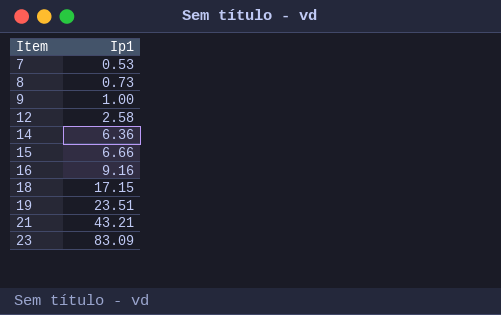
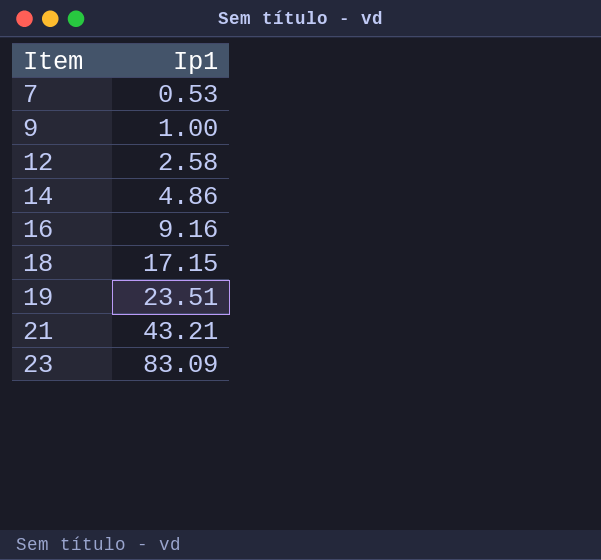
row 8: 0.73 -> none
row 15: 6.66 -> none
14 | Ip1: 6.36 -> 4.86

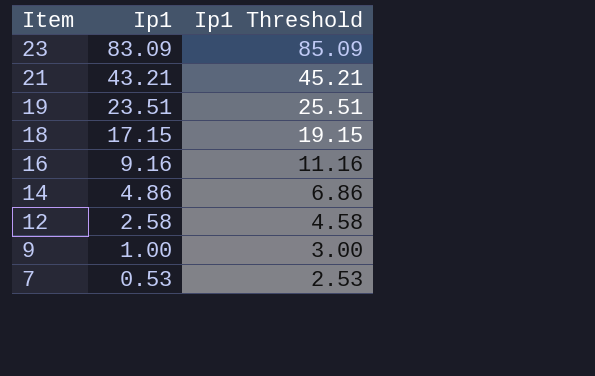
row order: Item ascending -> Item descending
column Ip1 Threshold | formula: none -> [Ip1] + 2

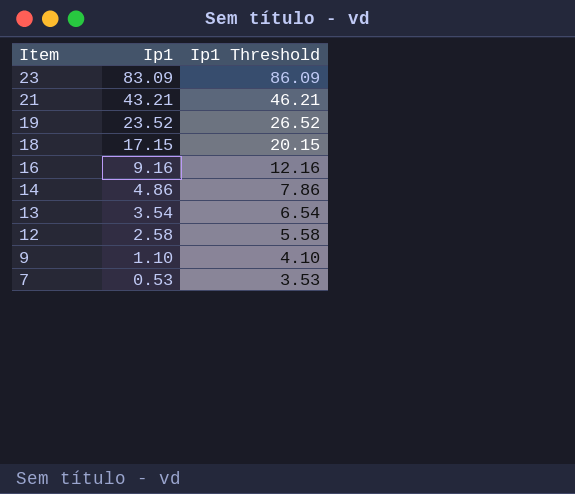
column Ip1 Threshold | formula: [Ip1] + 2 -> [Ip1] + 3
19 | Ip1: 23.51 -> 23.52
row 13: none -> 3.54 | 6.54
9 | Ip1: 1.00 -> 1.10

